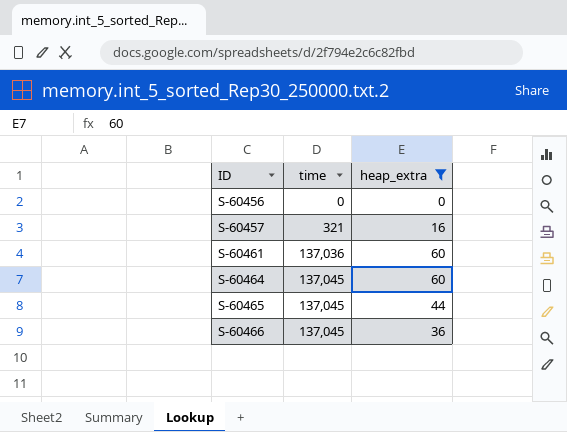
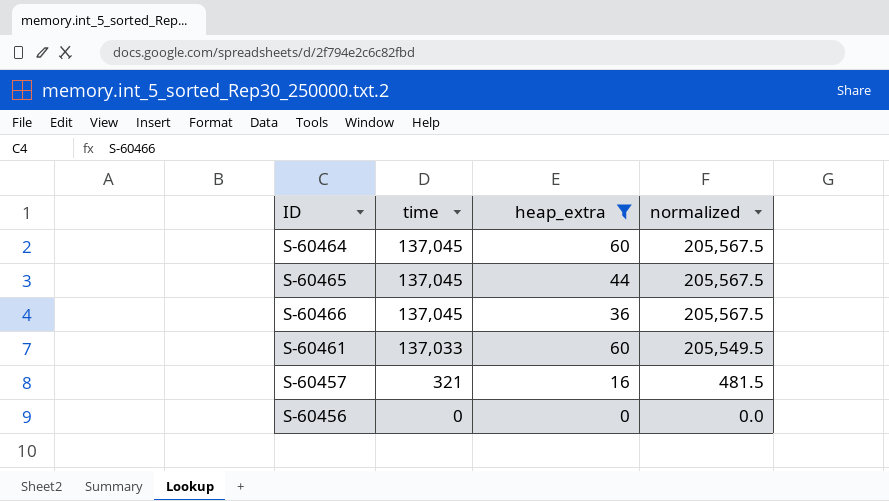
row order: ID ascending -> time descending
column normalized | formula: none -> [time] * 1.5
S-60461 | time: 137,036 -> 137,033

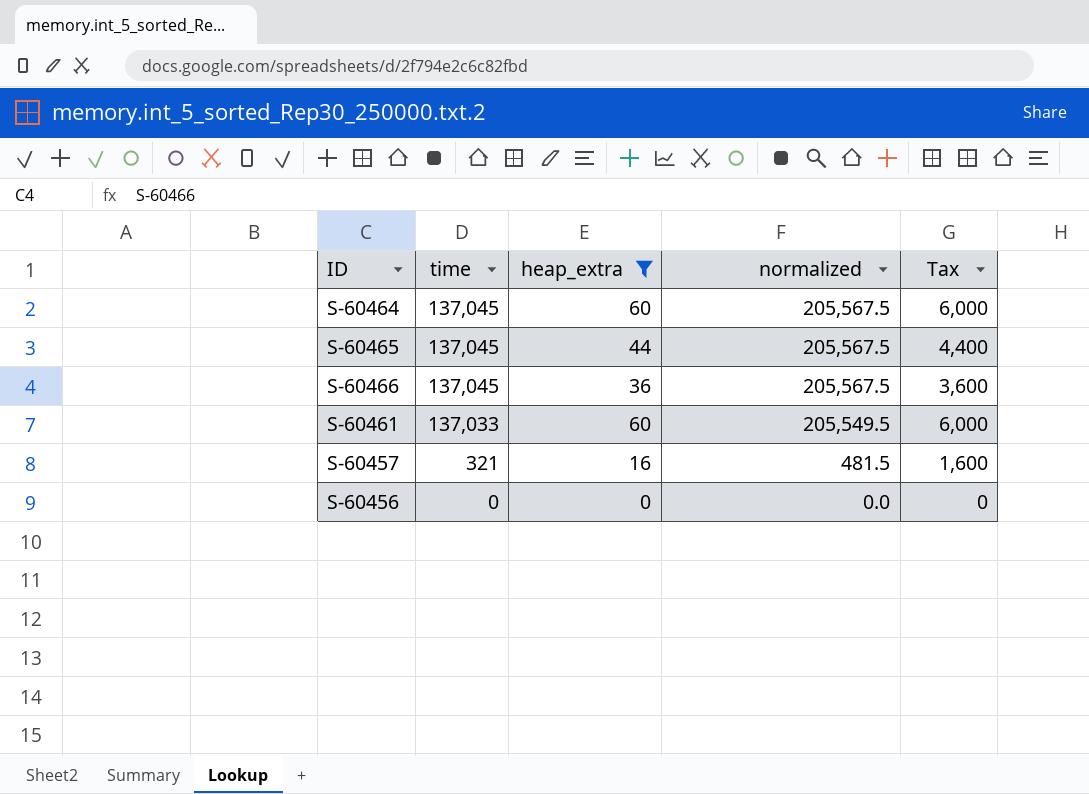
column Tax | formula: none -> [heap_extra] * 100

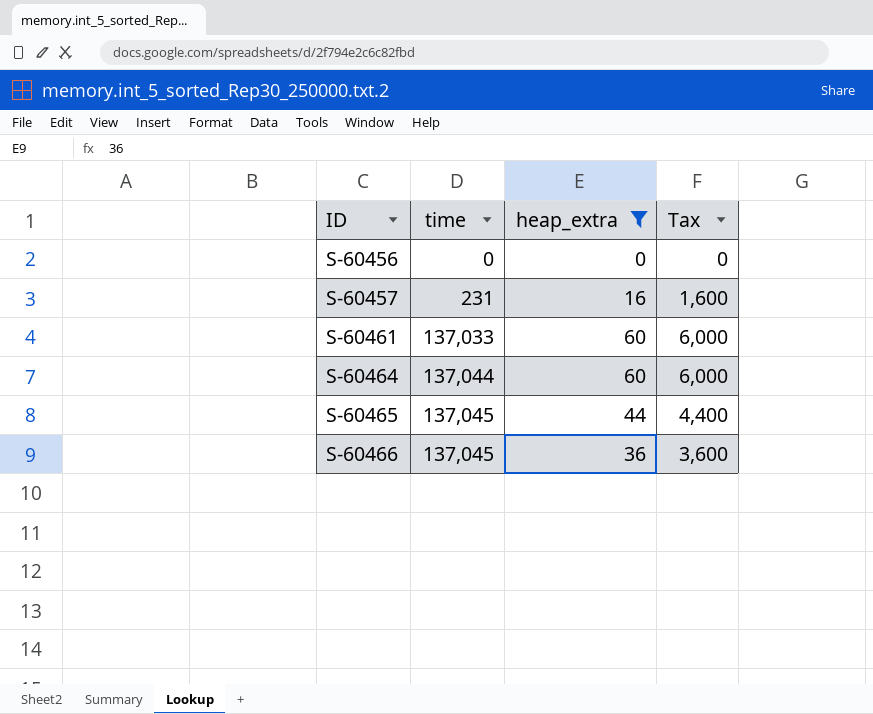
row order: time descending -> ID ascending
column normalized | formula: [time] * 1.5 -> none
S-60457 | time: 321 -> 231
S-60464 | time: 137,045 -> 137,044

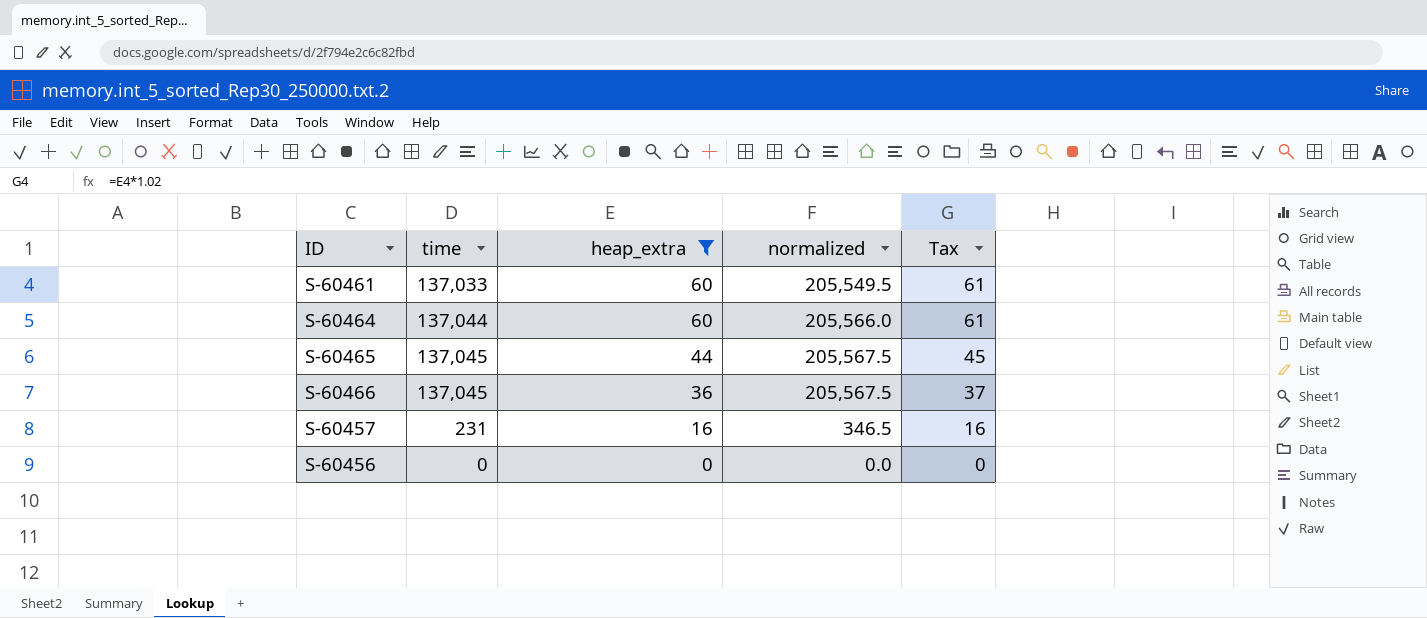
row order: ID ascending -> heap_extra descending
column normalized | formula: none -> [time] * 1.5
column Tax | formula: [heap_extra] * 100 -> [heap_extra] * 1.02

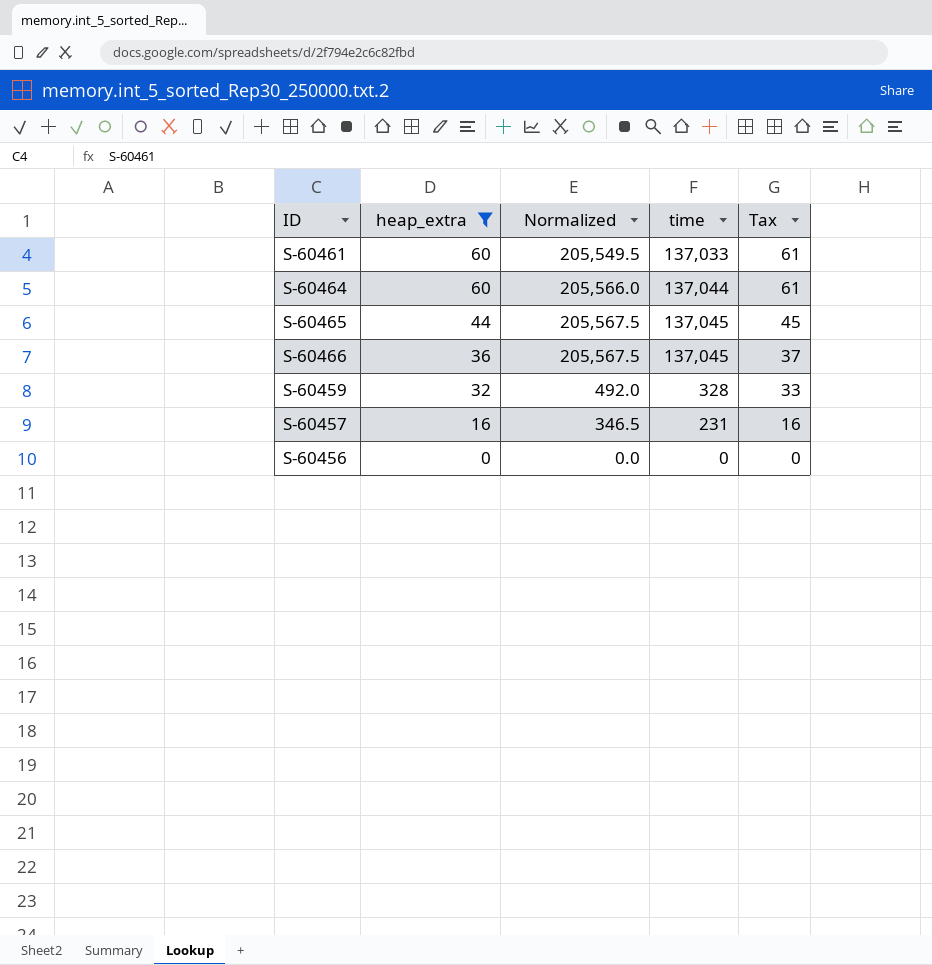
column name: normalized -> Normalized
column time | position: 2 -> 4
row S-60459: none -> 32 | 492.0 | 328 | 33

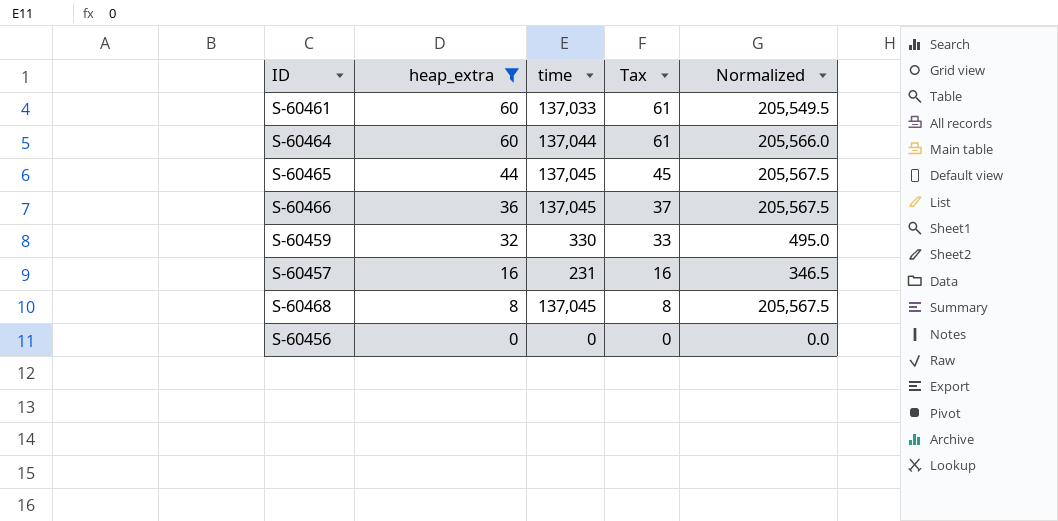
column Normalized | position: 3 -> 5
S-60459 | time: 328 -> 330
S-60459 | Normalized: 492.0 -> 495.0
row S-60468: none -> 8 | 137,045 | 8 | 205,567.5

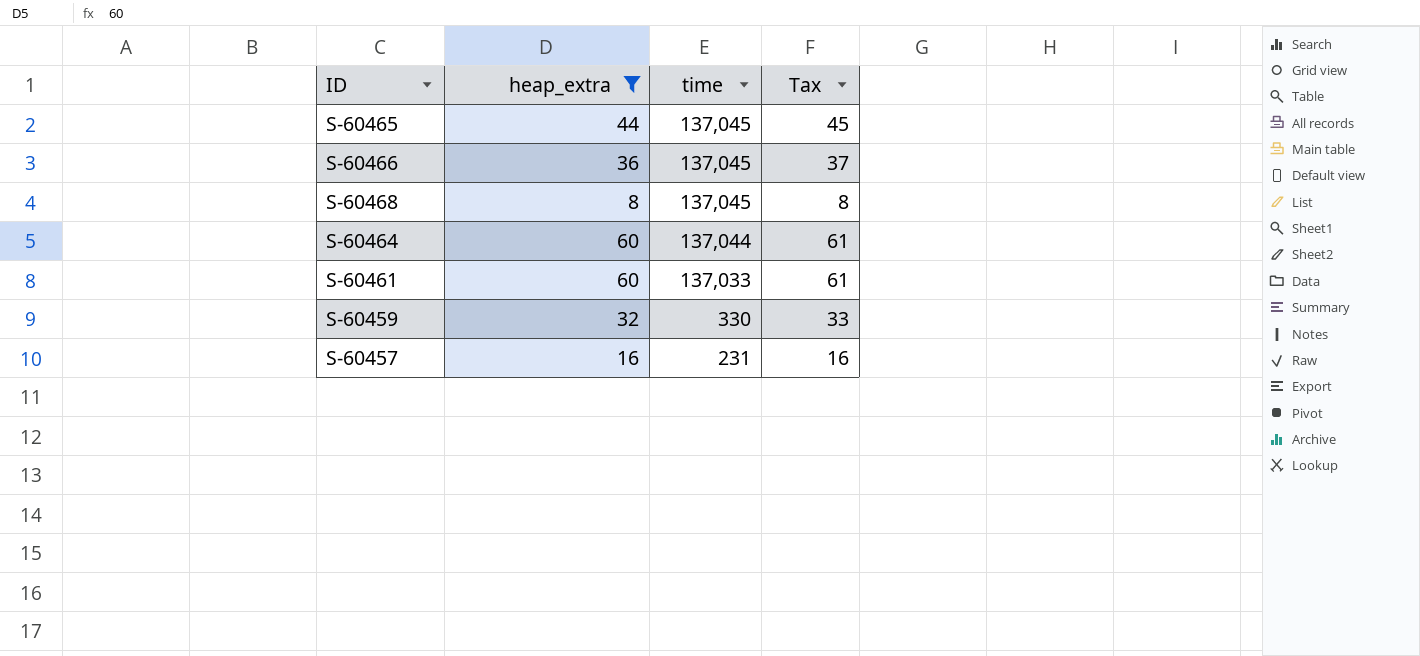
row order: heap_extra descending -> time descending
column Normalized | formula: [time] * 1.5 -> none
row S-60456: 0 | 0 | 0 | 0.0 -> none

